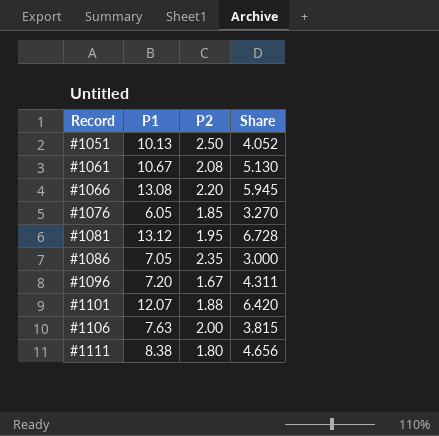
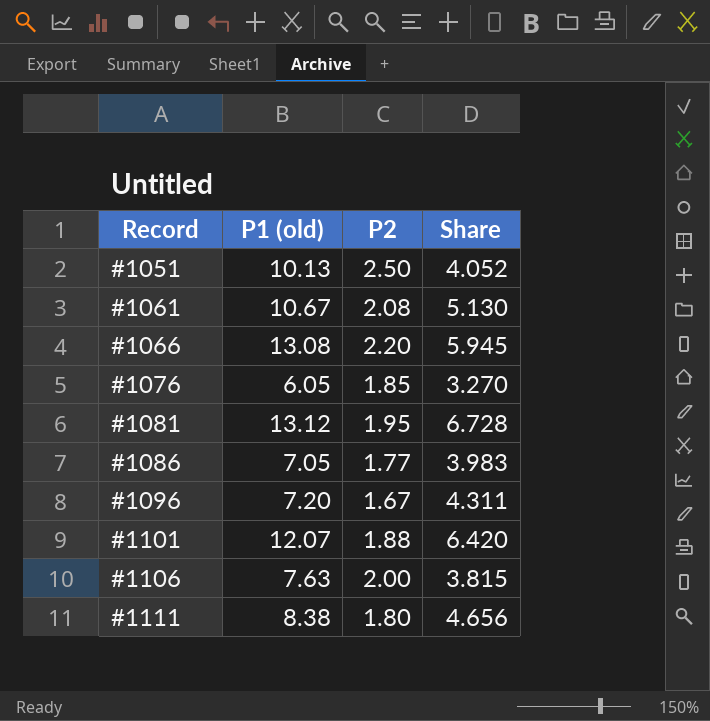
column name: P1 -> P1 (old)
#1086 | P2: 2.35 -> 1.77
#1086 | Share: 3.000 -> 3.983

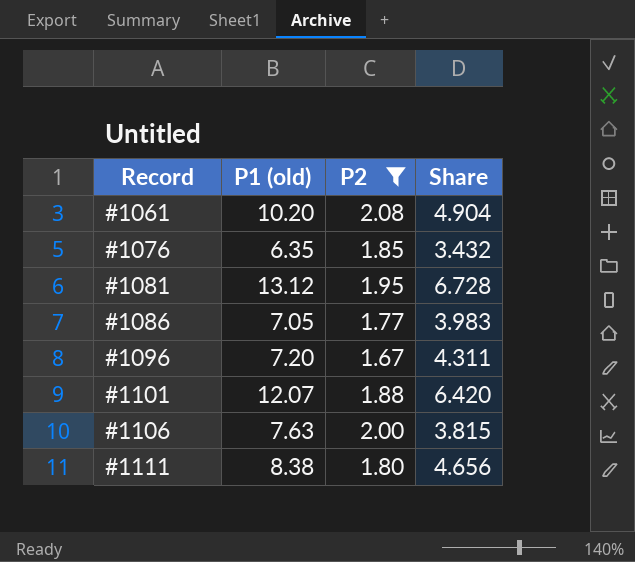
filter: none -> P2 <= 2.08
#1061 | P1 (old): 10.67 -> 10.20
#1061 | Share: 5.130 -> 4.904
#1076 | P1 (old): 6.05 -> 6.35
#1076 | Share: 3.270 -> 3.432

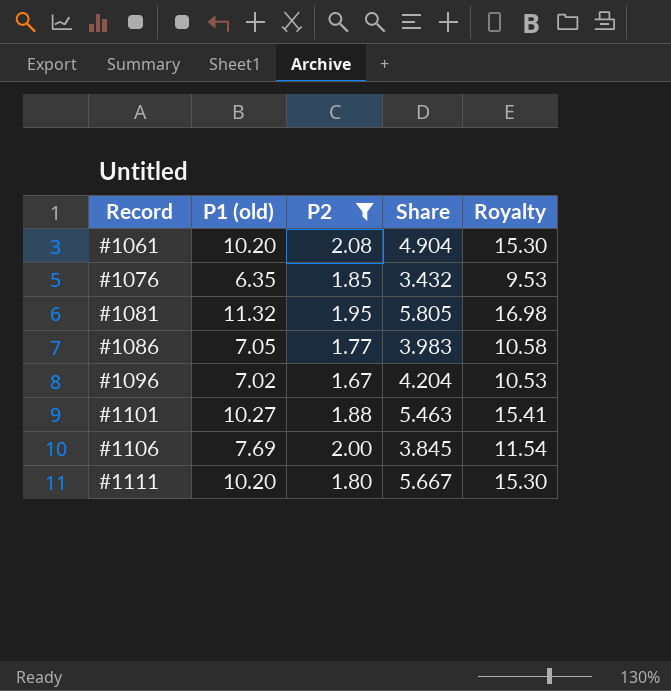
column Royalty | formula: none -> [P1 (old)] * 1.5
#1081 | P1 (old): 13.12 -> 11.32
#1081 | Share: 6.728 -> 5.805
#1096 | P1 (old): 7.20 -> 7.02
#1096 | Share: 4.311 -> 4.204
#1101 | P1 (old): 12.07 -> 10.27
#1101 | Share: 6.420 -> 5.463
#1106 | P1 (old): 7.63 -> 7.69
#1106 | Share: 3.815 -> 3.845
#1111 | P1 (old): 8.38 -> 10.20
#1111 | Share: 4.656 -> 5.667

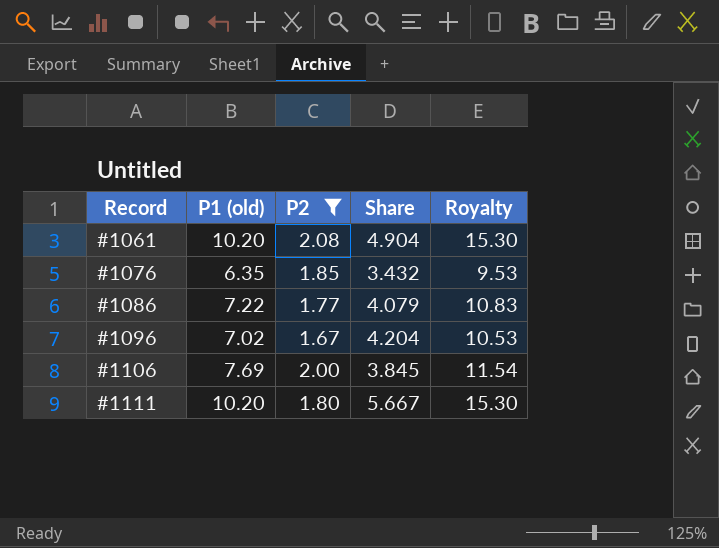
row #1081: 11.32 | 1.95 | 5.805 | 16.98 -> none
row #1101: 10.27 | 1.88 | 5.463 | 15.41 -> none
#1086 | P1 (old): 7.05 -> 7.22
#1086 | Share: 3.983 -> 4.079
#1086 | Royalty: 10.58 -> 10.83

